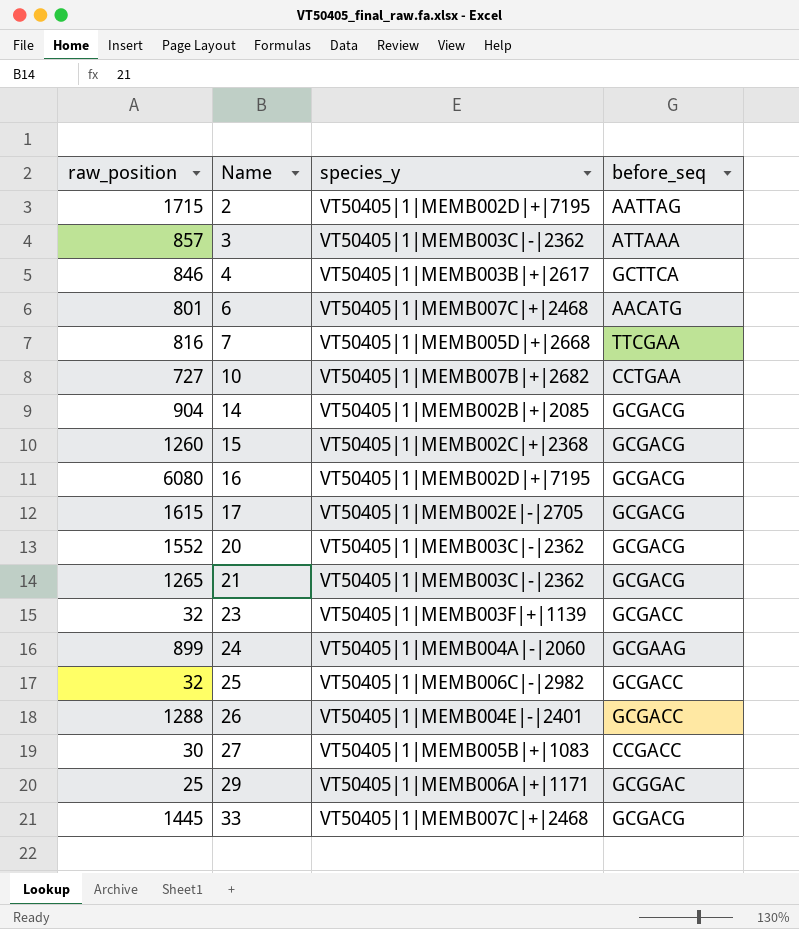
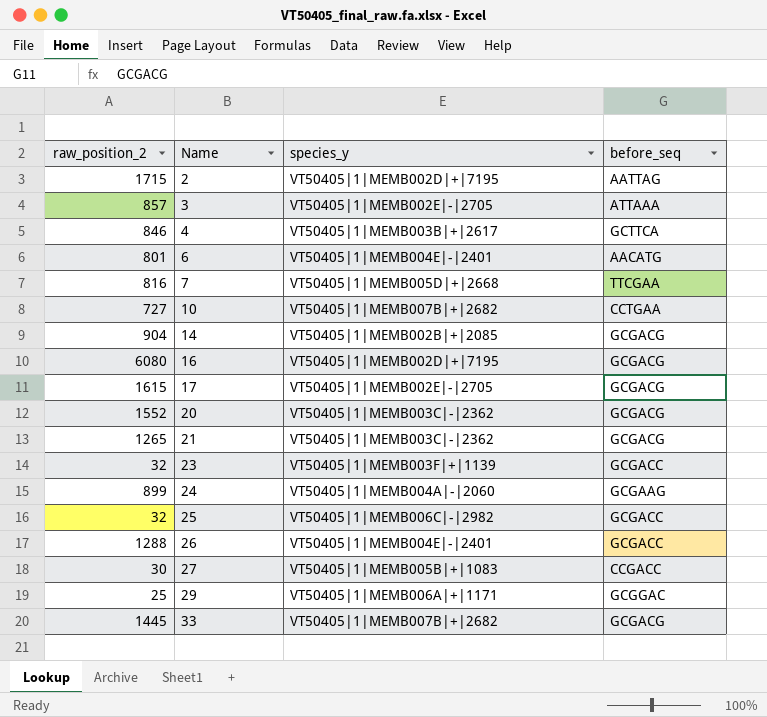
column name: raw_position -> raw_position_2
row 15: 1260 | VT50405|1|MEMB002C|+|2368 | GCGACG -> none
3 | species_y: VT50405|1|MEMB003C|-|2362 -> VT50405|1|MEMB002E|-|2705
6 | species_y: VT50405|1|MEMB007C|+|2468 -> VT50405|1|MEMB004E|-|2401
33 | species_y: VT50405|1|MEMB007C|+|2468 -> VT50405|1|MEMB007B|+|2682

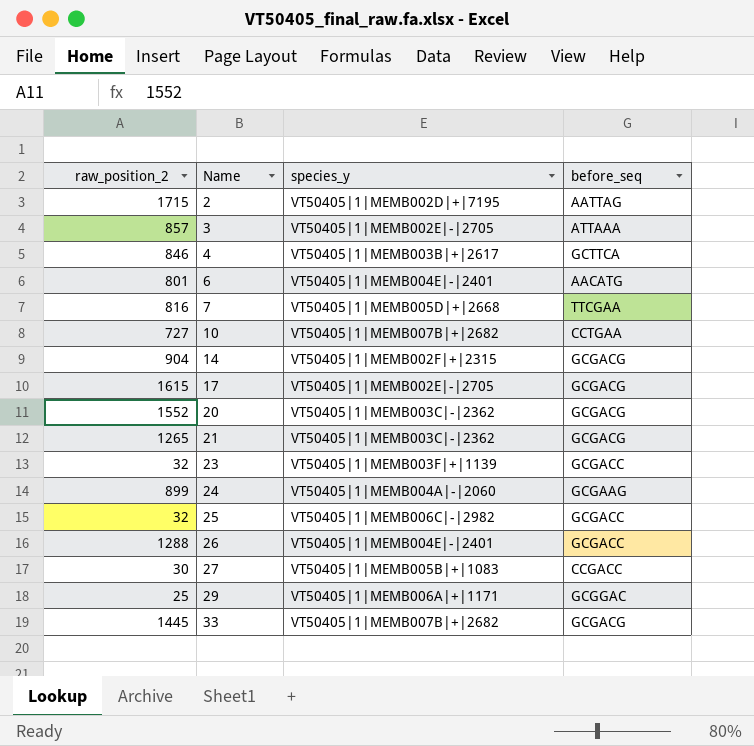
row 16: 6080 | VT50405|1|MEMB002D|+|7195 | GCGACG -> none
14 | species_y: VT50405|1|MEMB002B|+|2085 -> VT50405|1|MEMB002F|+|2315

